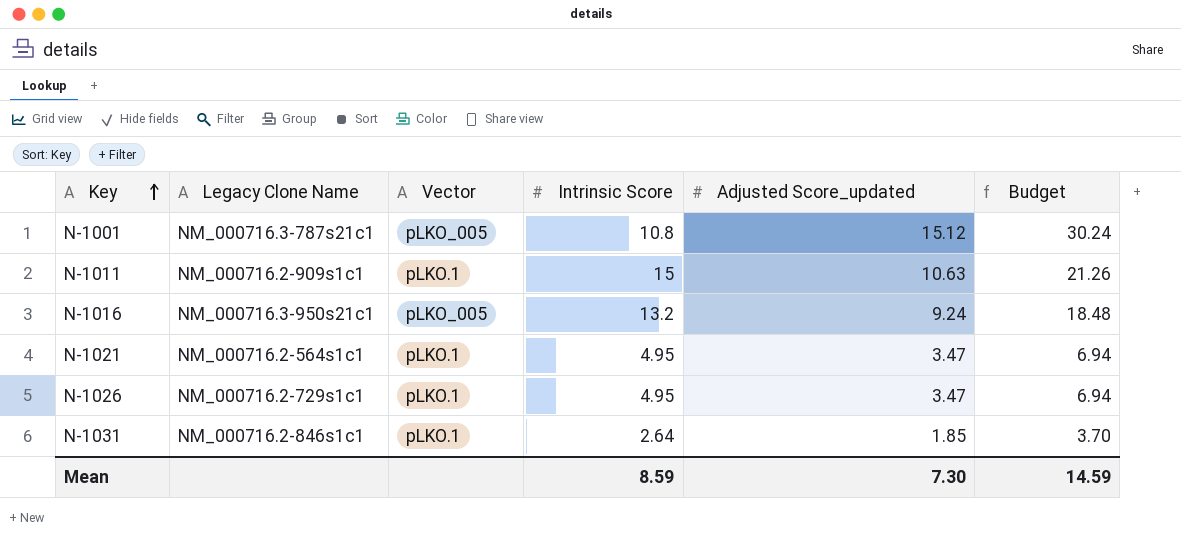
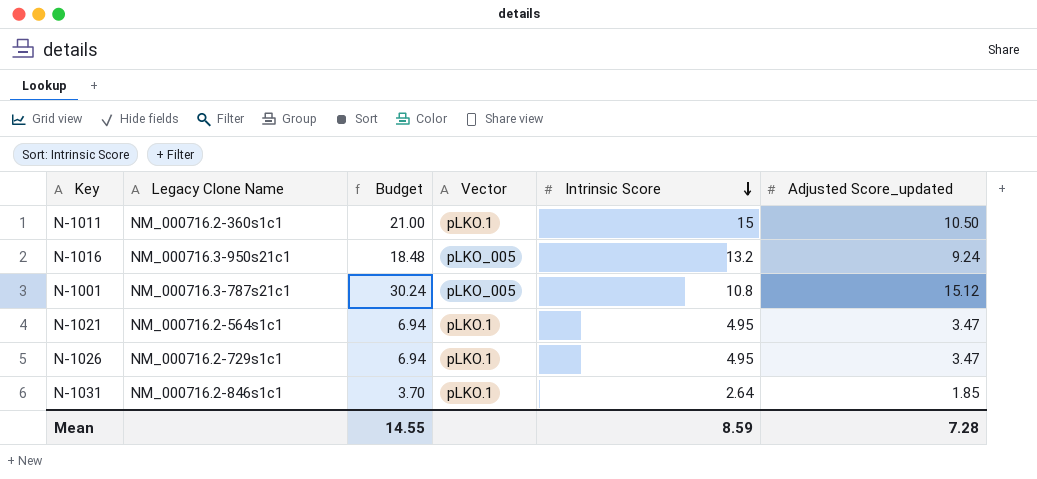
row order: Key ascending -> Intrinsic Score descending
column Budget | position: 6 -> 3
N-1011 | Legacy Clone Name: NM_000716.2-909s1c1 -> NM_000716.2-360s1c1
N-1011 | Budget: 21.26 -> 21.00
N-1011 | Adjusted Score_updated: 10.63 -> 10.50
Mean | Budget: 14.59 -> 14.55
Mean | Adjusted Score_updated: 7.30 -> 7.28

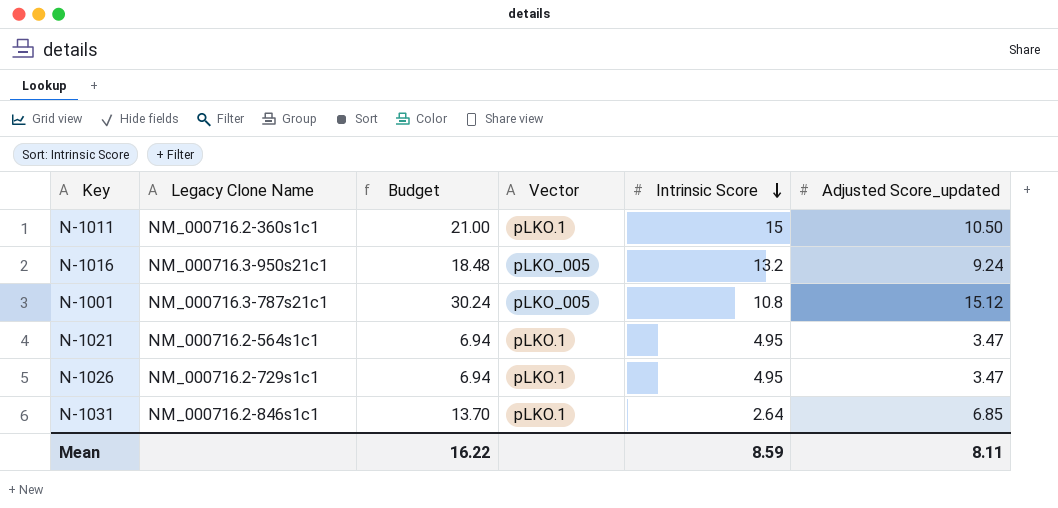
N-1031 | Budget: 3.70 -> 13.70
N-1031 | Adjusted Score_updated: 1.85 -> 6.85
Mean | Budget: 14.55 -> 16.22
Mean | Adjusted Score_updated: 7.28 -> 8.11

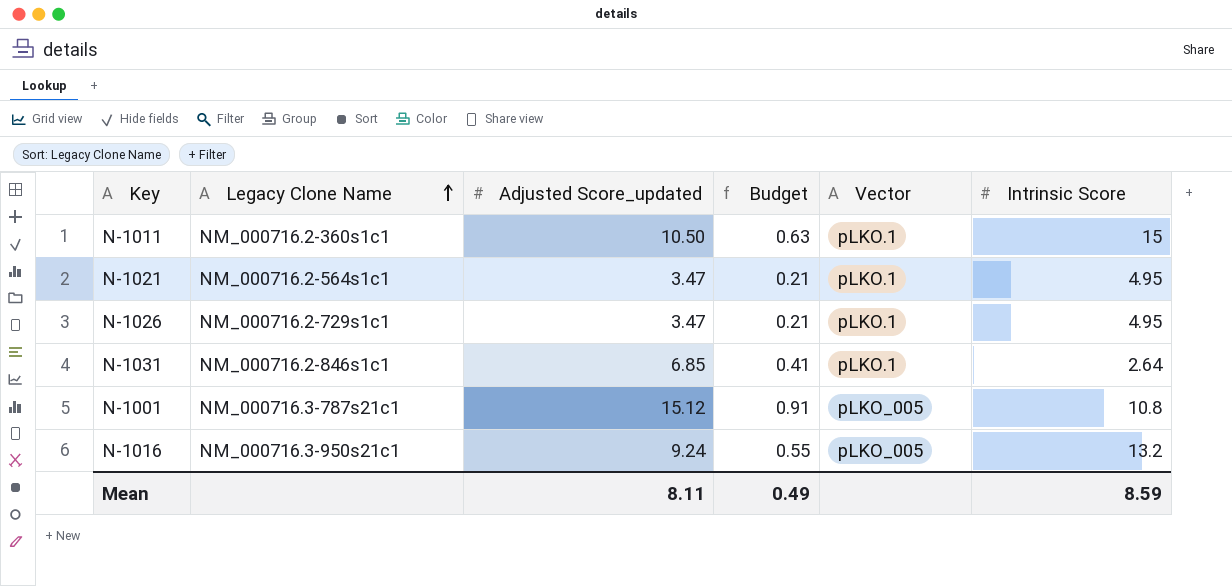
row order: Intrinsic Score descending -> Legacy Clone Name ascending
column Adjusted Score_updated | position: 6 -> 3
column Budget | formula: [Adjusted Score_updated] * 2 -> [Adjusted Score_updated] * 0.06
Mean | Budget: 16.22 -> 0.49

